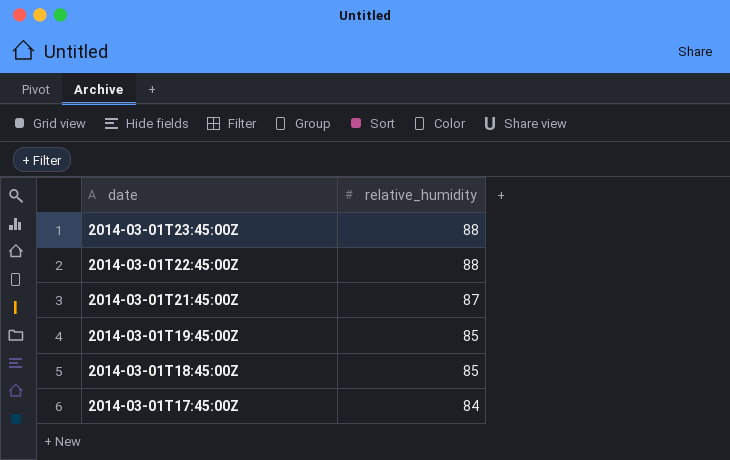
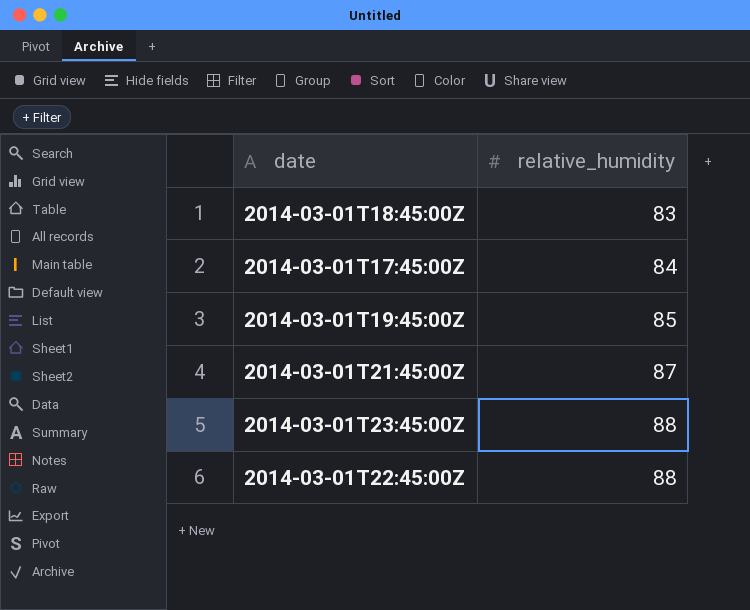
row order: date descending -> relative_humidity ascending
2014-03-01T18:45:00Z | relative_humidity: 85 -> 83

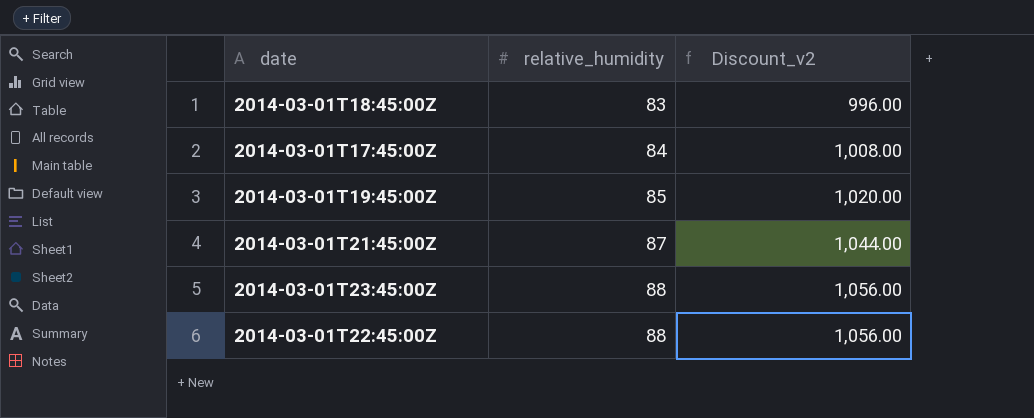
column Discount_v2 | formula: none -> [relative_humidity] * 12

